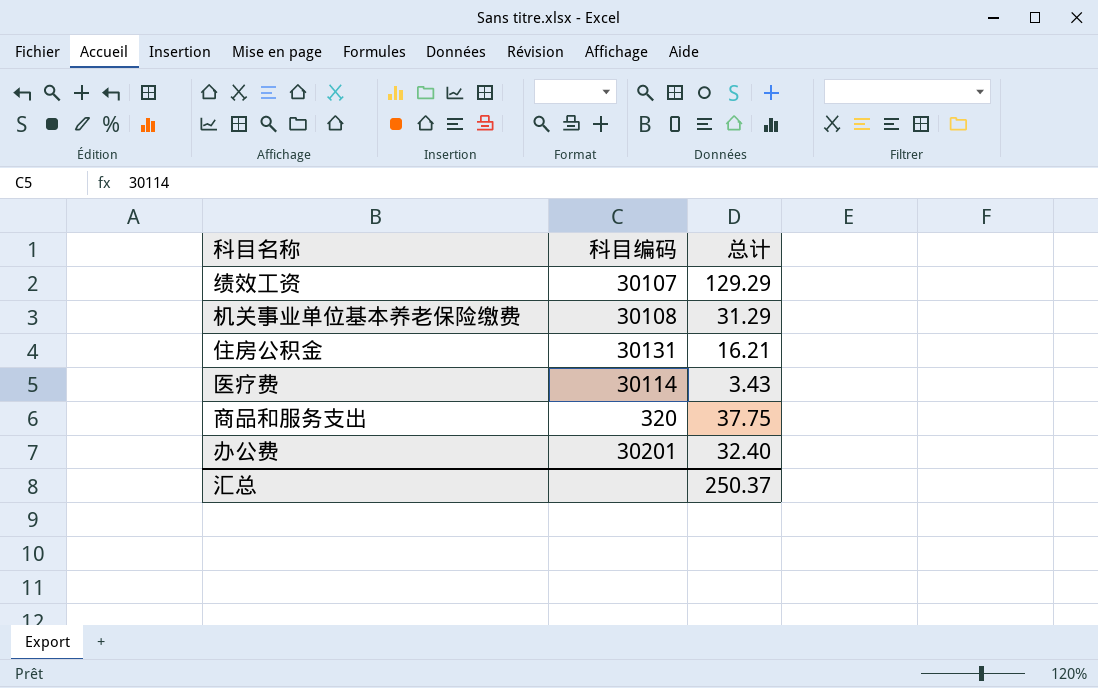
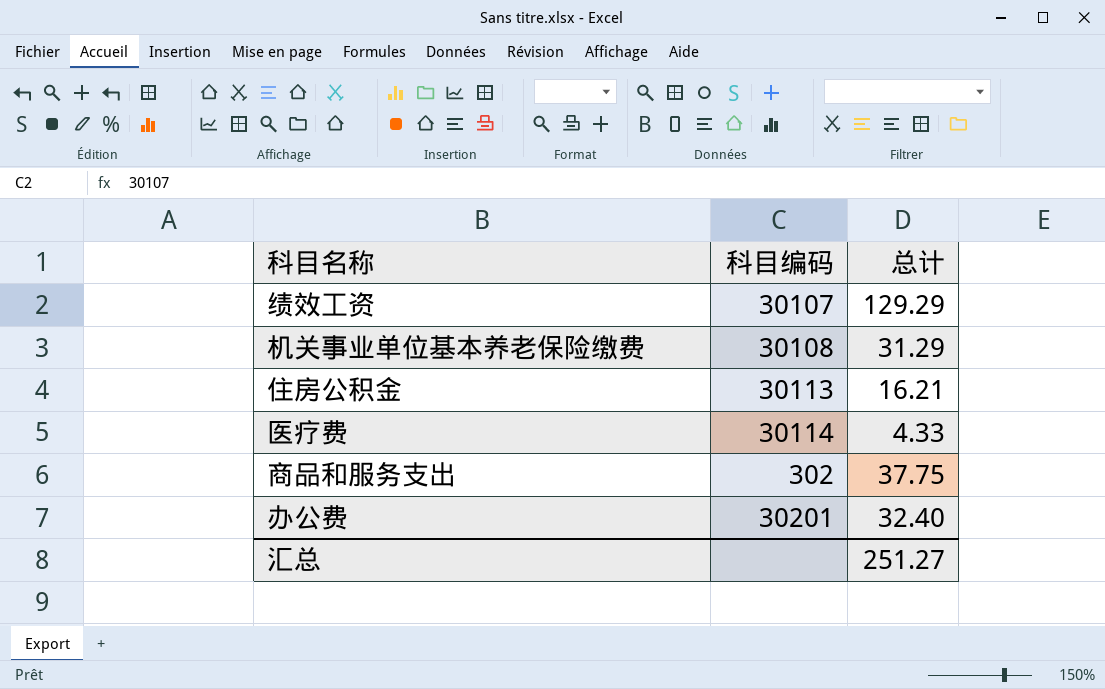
住房公积金 | 科目编码: 30131 -> 30113
医疗费 | 总计: 3.43 -> 4.33
商品和服务支出 | 科目编码: 320 -> 302
汇总 | 总计: 250.37 -> 251.27

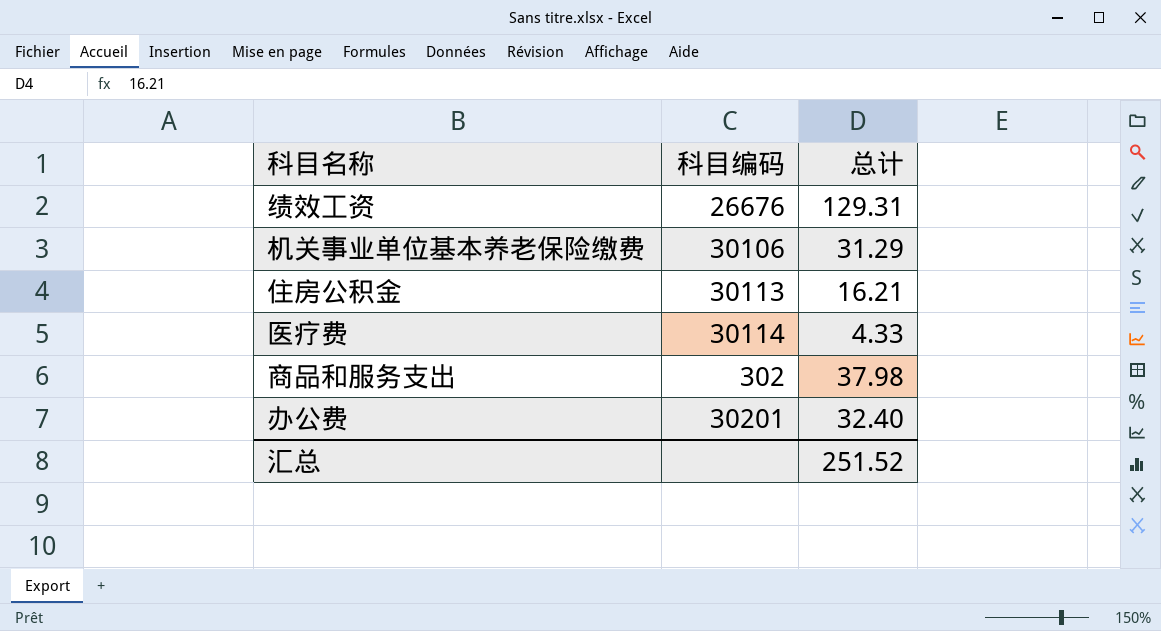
绩效工资 | 科目编码: 30107 -> 26676
绩效工资 | 总计: 129.29 -> 129.31
机关事业单位基本养老保险缴费 | 科目编码: 30108 -> 30106
商品和服务支出 | 总计: 37.75 -> 37.98
汇总 | 总计: 251.27 -> 251.52

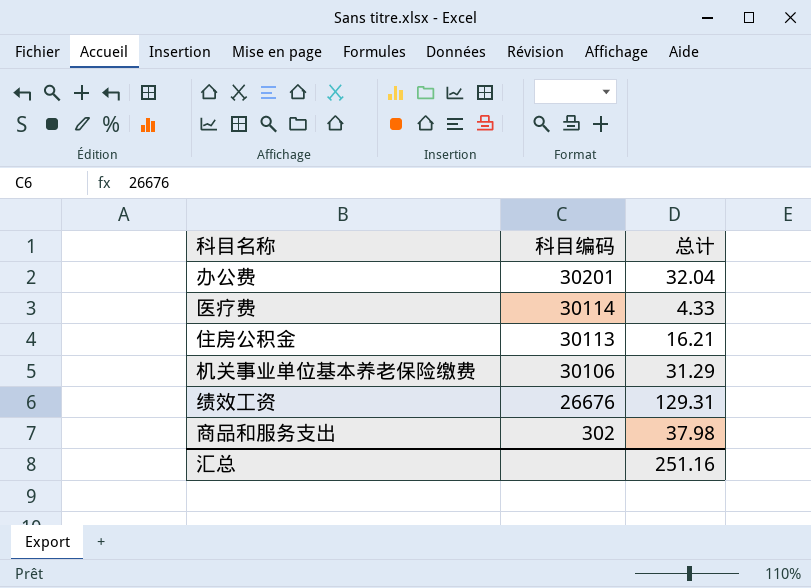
row order: none -> 科目编码 descending
办公费 | 总计: 32.40 -> 32.04
汇总 | 总计: 251.52 -> 251.16

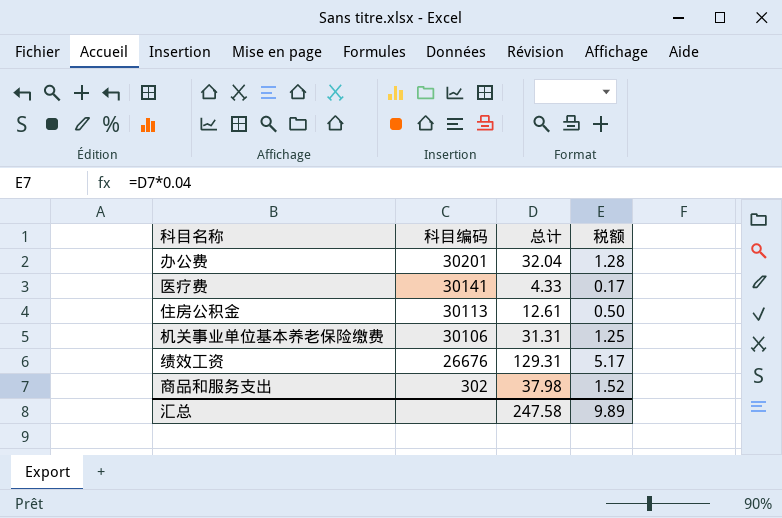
column 税额 | formula: none -> [总计] * 0.04
医疗费 | 科目编码: 30114 -> 30141
住房公积金 | 总计: 16.21 -> 12.61
机关事业单位基本养老保险缴费 | 总计: 31.29 -> 31.31
汇总 | 总计: 251.16 -> 247.58

